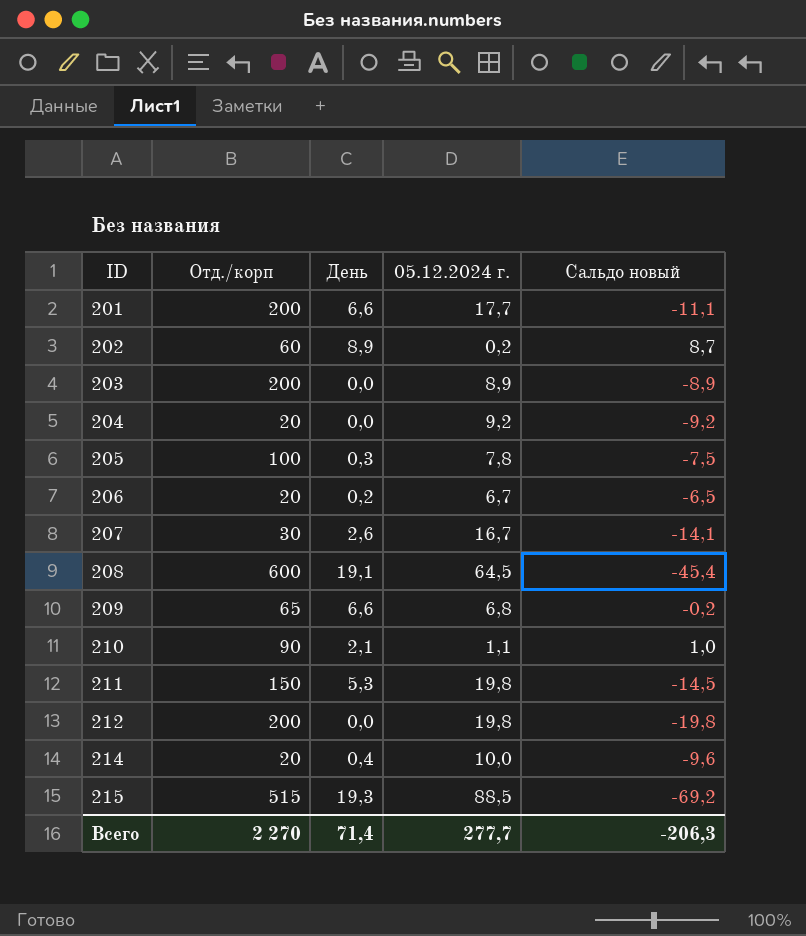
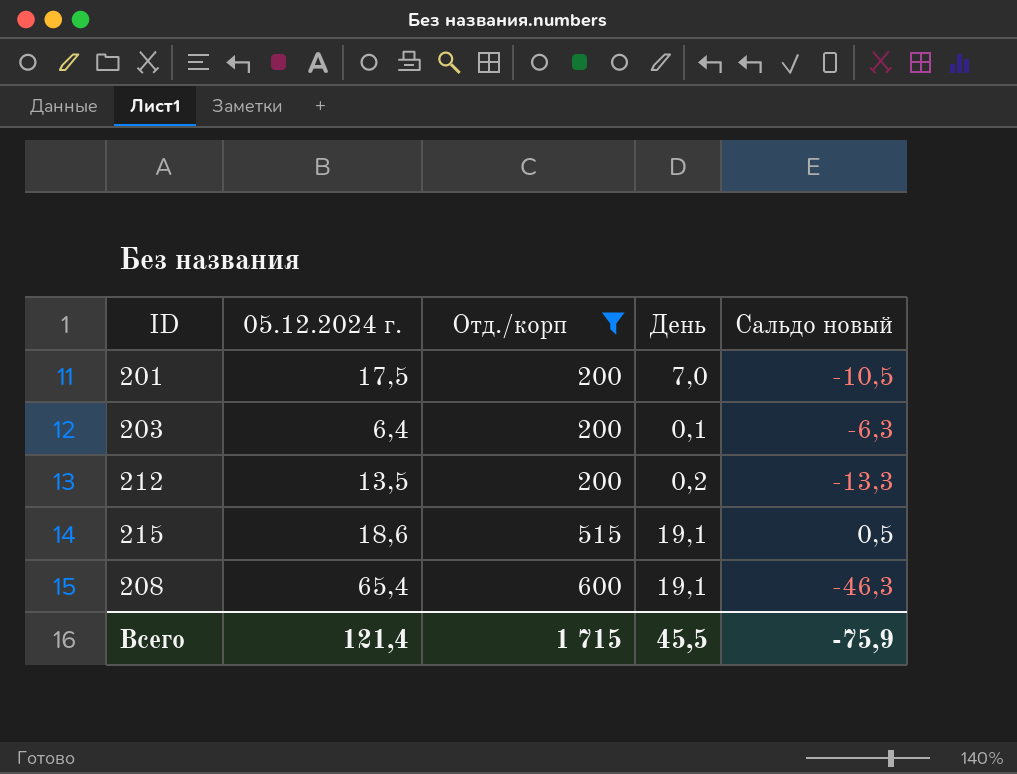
filter: none -> Отд./корп >= 200
row order: ID ascending -> Отд./корп ascending
column 05.12.2024 г. | position: 4 -> 2
201 | 05.12.2024 г.: 17,7 -> 17,5
201 | День: 6,6 -> 7,0
201 | Сальдо новый: -11,1 -> -10,5
203 | 05.12.2024 г.: 8,9 -> 6,4
203 | День: 0,0 -> 0,1
203 | Сальдо новый: -8,9 -> -6,3
212 | 05.12.2024 г.: 19,8 -> 13,5
212 | День: 0,0 -> 0,2
212 | Сальдо новый: -19,8 -> -13,3
215 | 05.12.2024 г.: 88,5 -> 18,6
215 | День: 19,3 -> 19,1
215 | Сальдо новый: -69,2 -> 0,5
208 | 05.12.2024 г.: 64,5 -> 65,4
208 | Сальдо новый: -45,4 -> -46,3
Всего | 05.12.2024 г.: 277,7 -> 121,4
Всего | Отд./корп: 2 270 -> 1 715
Всего | День: 71,4 -> 45,5
Всего | Сальдо новый: -206,3 -> -75,9

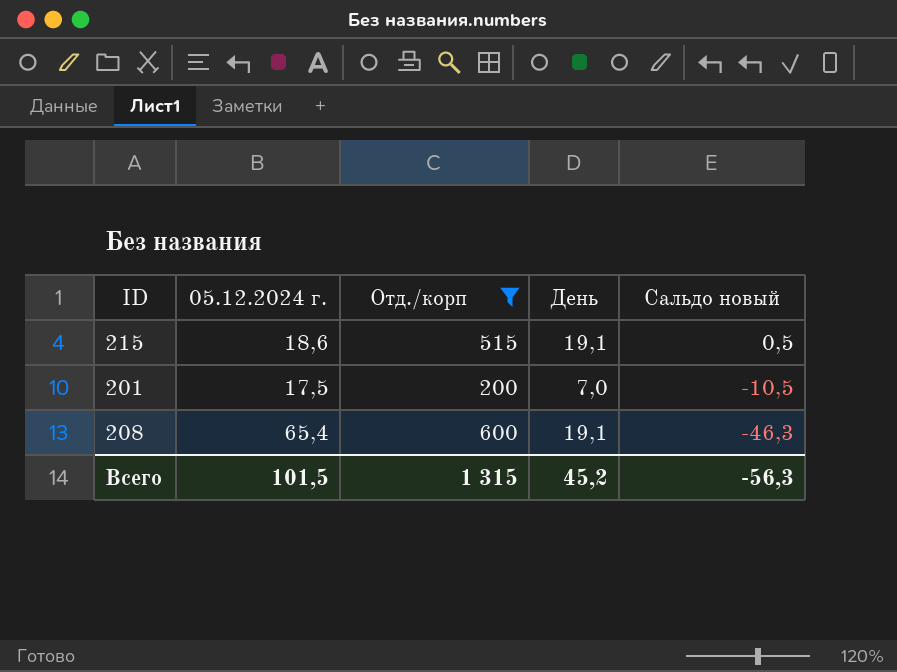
row order: Отд./корп ascending -> Сальдо новый descending
row 203: 6,4 | 200 | 0,1 | -6,3 -> none
row 212: 13,5 | 200 | 0,2 | -13,3 -> none
Всего | 05.12.2024 г.: 121,4 -> 101,5
Всего | Отд./корп: 1 715 -> 1 315
Всего | День: 45,5 -> 45,2
Всего | Сальдо новый: -75,9 -> -56,3

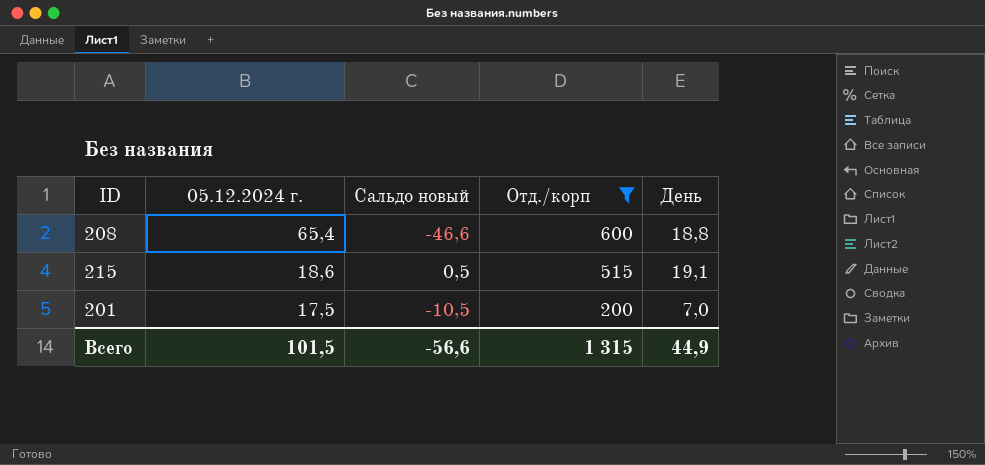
row order: Сальдо новый descending -> 05.12.2024 г. descending
column Сальдо новый | position: 5 -> 3
208 | Сальдо новый: -46,3 -> -46,6
208 | День: 19,1 -> 18,8
Всего | Сальдо новый: -56,3 -> -56,6
Всего | День: 45,2 -> 44,9

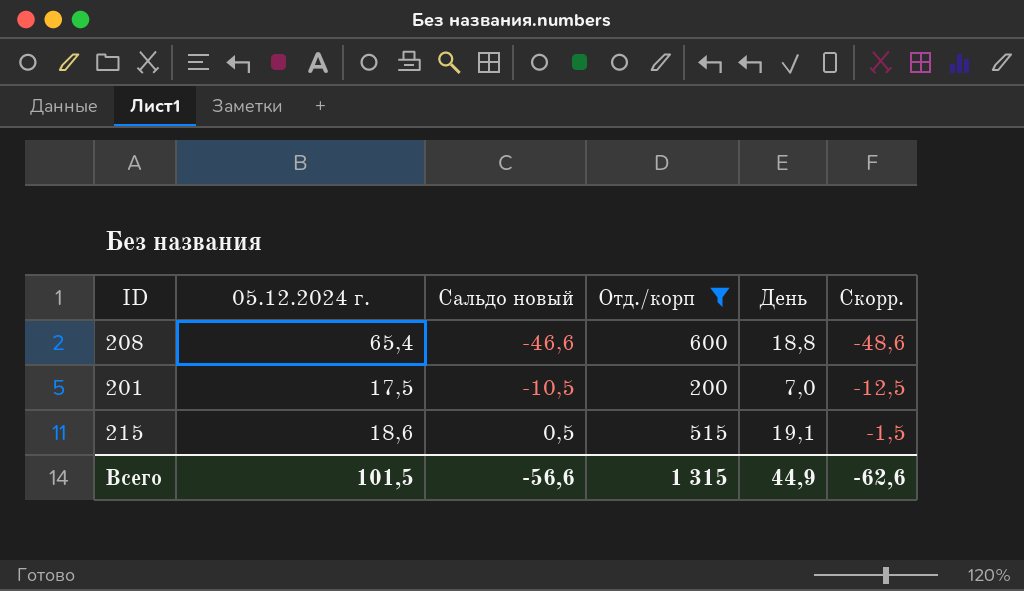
row order: 05.12.2024 г. descending -> Сальдо новый ascending
column Скорр. | formula: none -> [Сальдо новый] - 2

